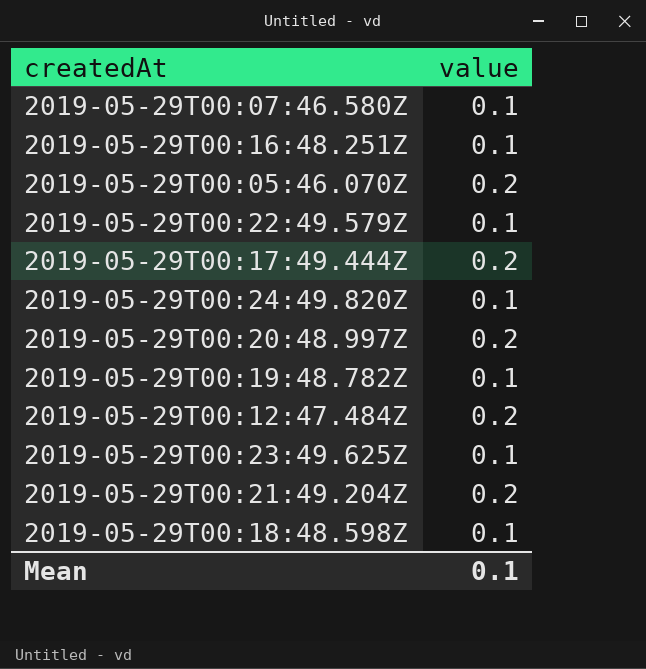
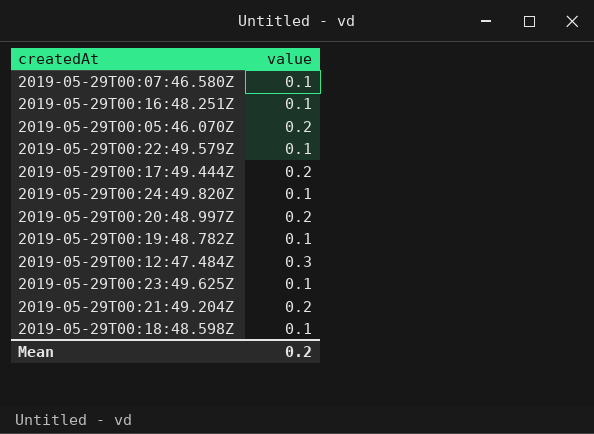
2019-05-29T00:12:47.484Z | value: 0.2 -> 0.3
Mean | value: 0.1 -> 0.2

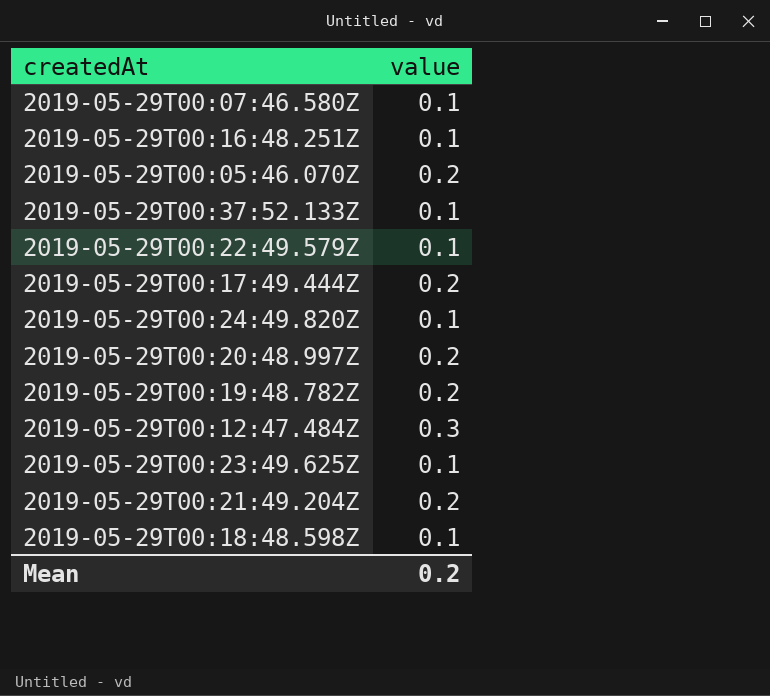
row 2019-05-29T00:37:52.133Z: none -> 0.1
2019-05-29T00:19:48.782Z | value: 0.1 -> 0.2

